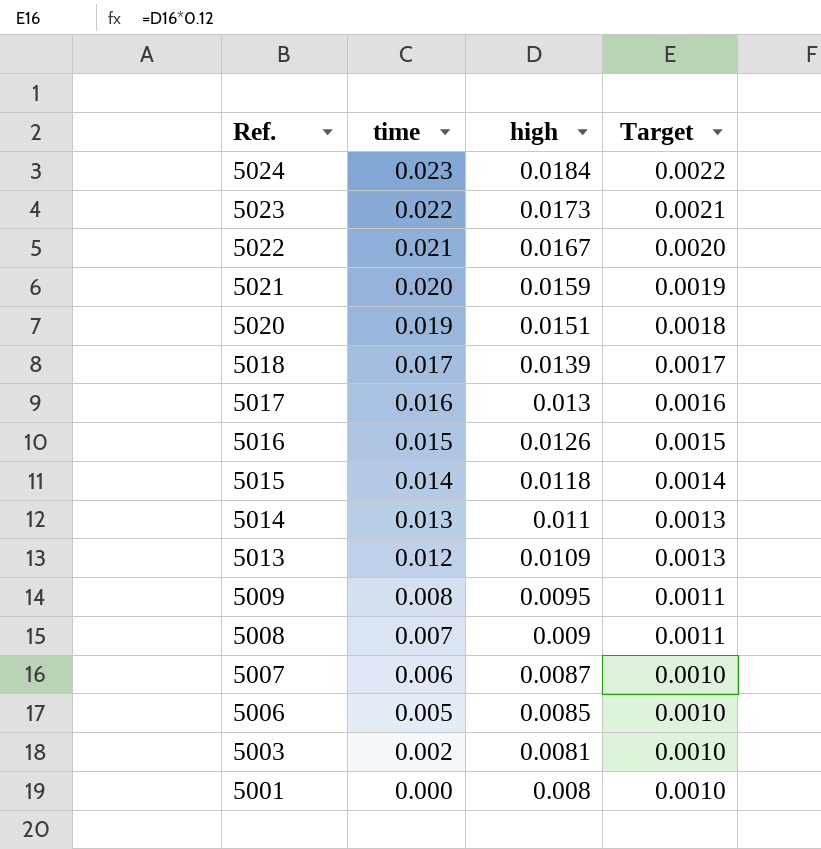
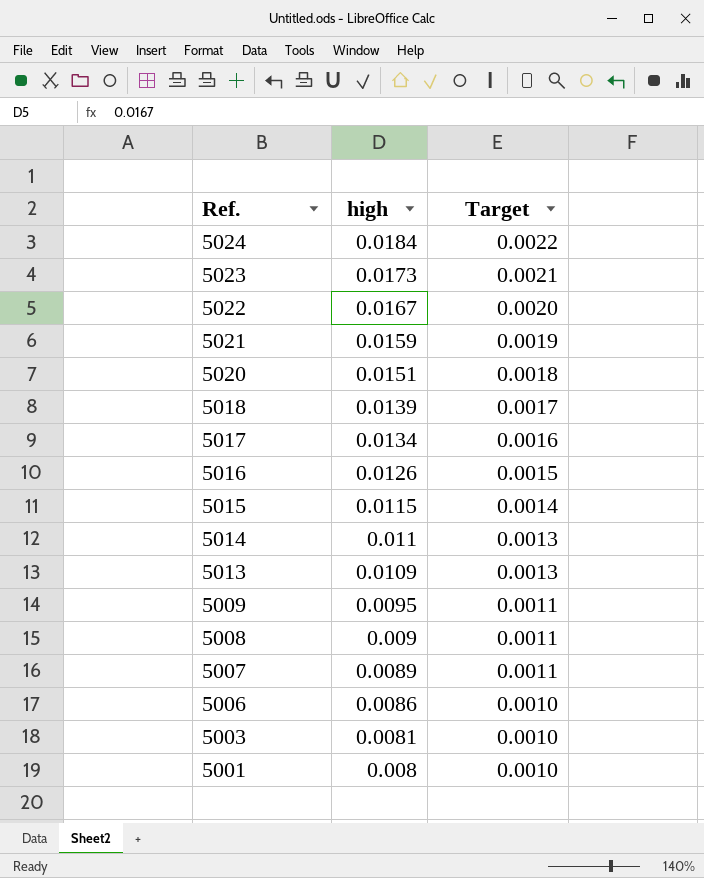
column time | position: 2 -> none
5017 | high: 0.013 -> 0.0134
5015 | high: 0.0118 -> 0.0115
5007 | high: 0.0087 -> 0.0089
5007 | Target: 0.0010 -> 0.0011
5006 | high: 0.0085 -> 0.0086

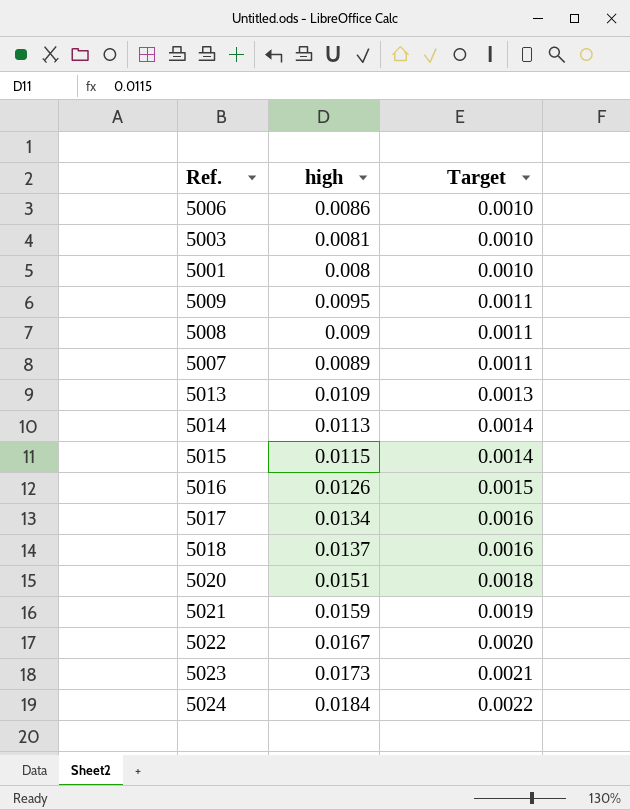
row order: Ref. descending -> Target ascending
5014 | high: 0.011 -> 0.0113
5014 | Target: 0.0013 -> 0.0014
5018 | high: 0.0139 -> 0.0137
5018 | Target: 0.0017 -> 0.0016

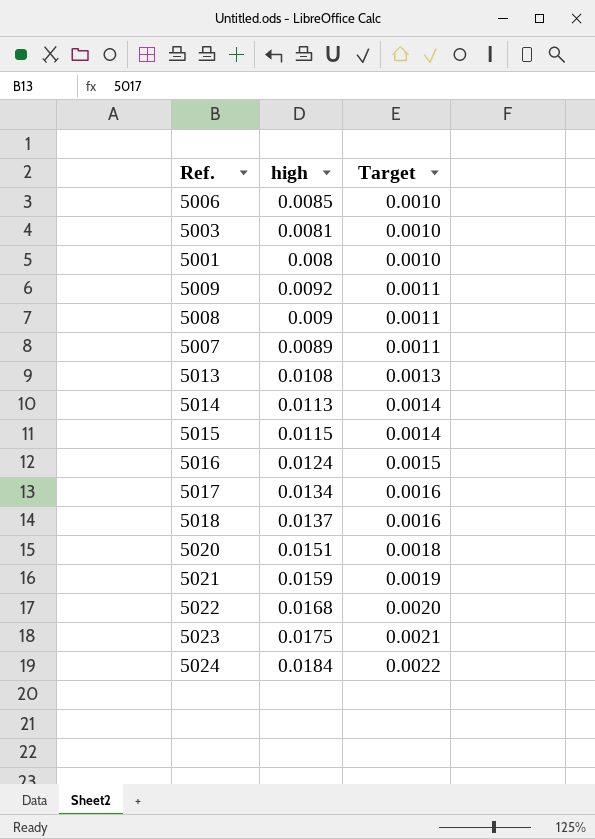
5006 | high: 0.0086 -> 0.0085
5009 | high: 0.0095 -> 0.0092
5013 | high: 0.0109 -> 0.0108
5016 | high: 0.0126 -> 0.0124
5022 | high: 0.0167 -> 0.0168
5023 | high: 0.0173 -> 0.0175

